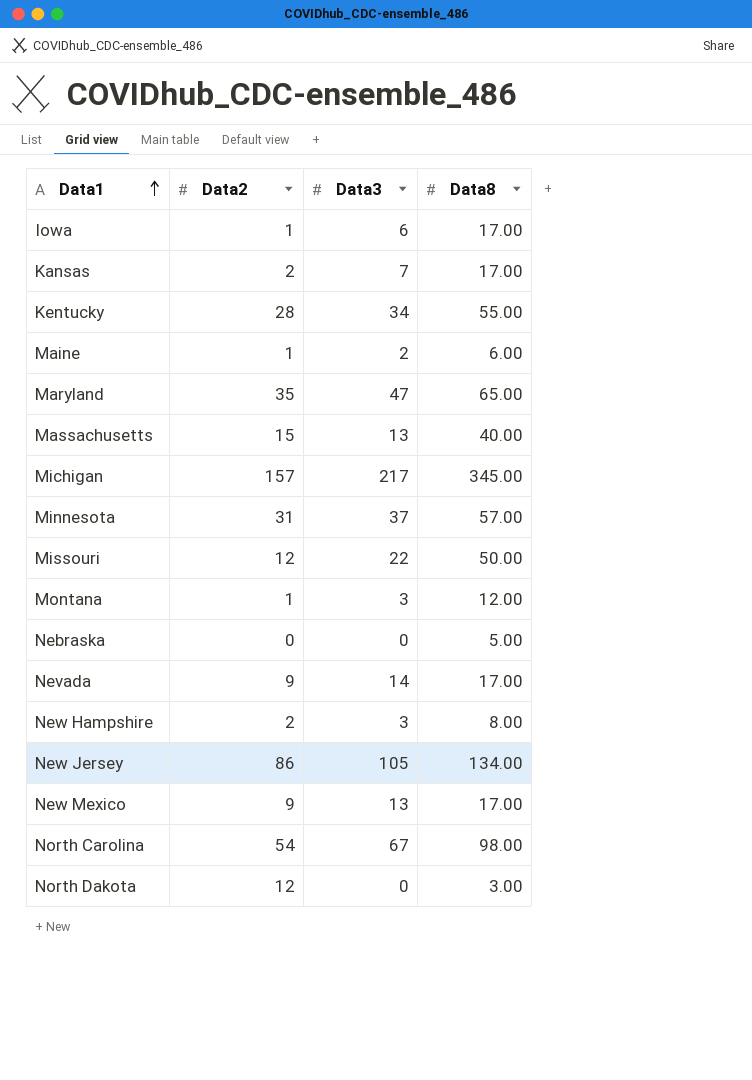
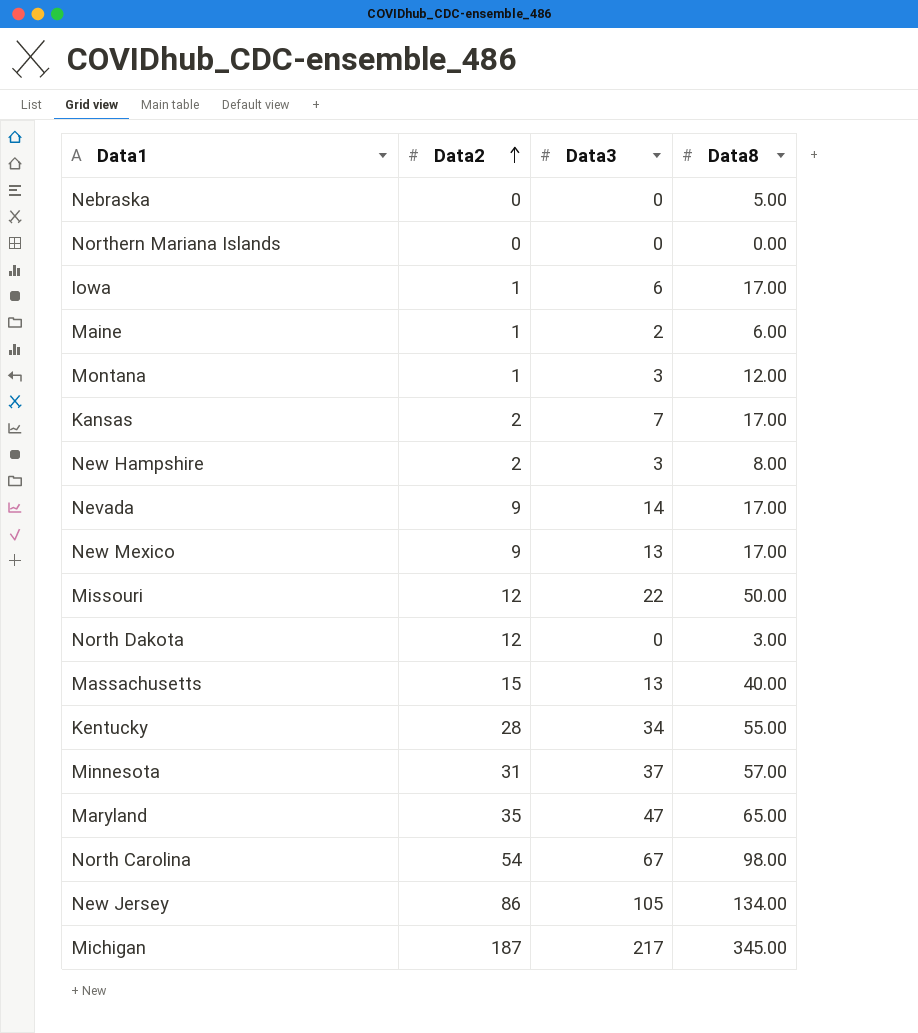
row order: Data1 ascending -> Data2 ascending
row Northern Mariana Islands: none -> 0 | 0 | 0.00
Michigan | Data2: 157 -> 187

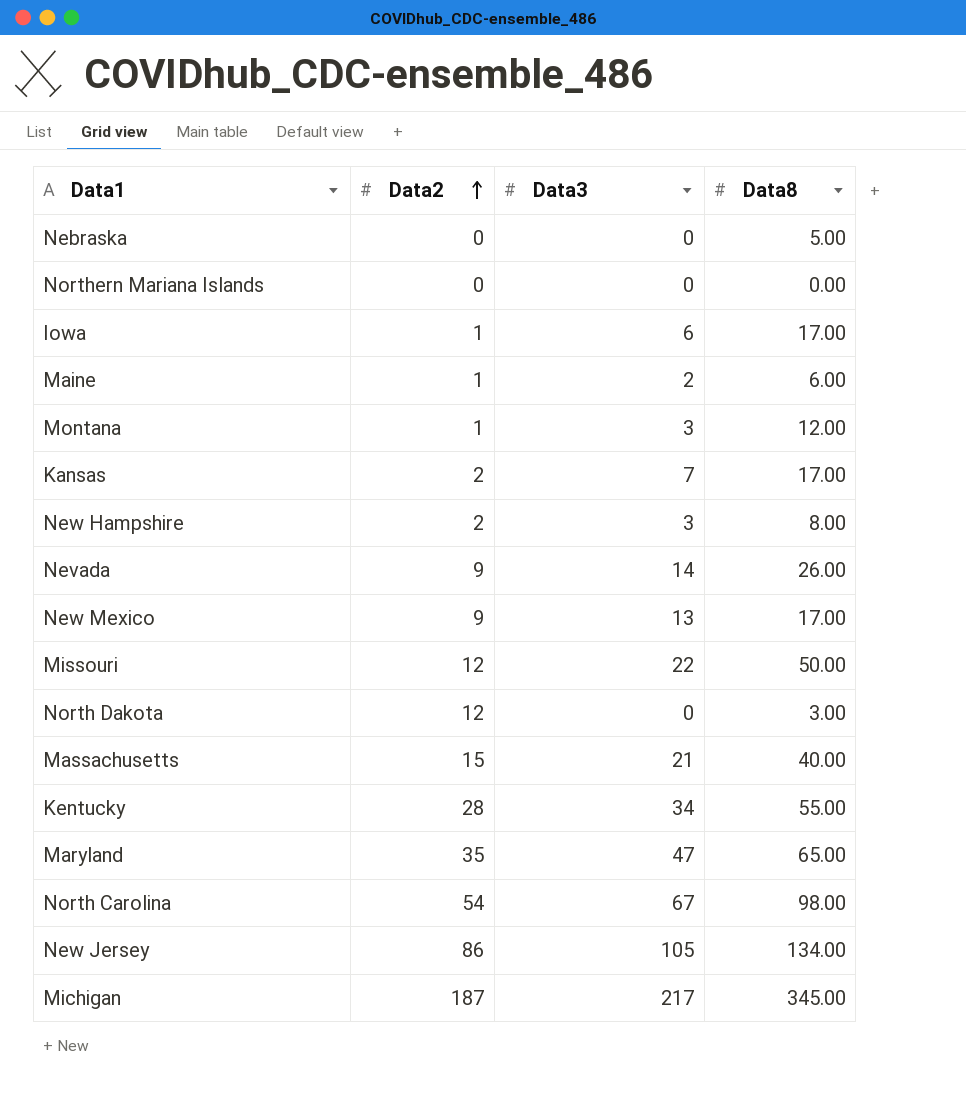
row Minnesota: 31 | 37 | 57.00 -> none
Nevada | Data8: 17.00 -> 26.00
Massachusetts | Data3: 13 -> 21

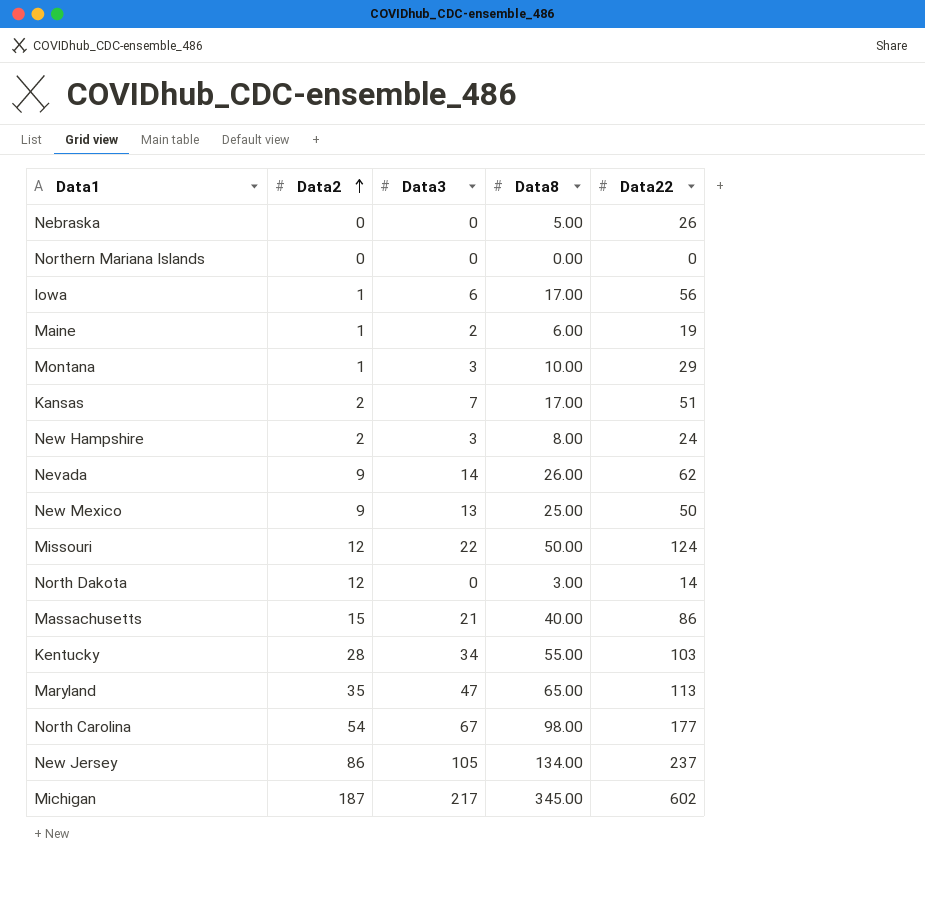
column Data22 | position: none -> 5
Montana | Data8: 12.00 -> 10.00
New Mexico | Data8: 17.00 -> 25.00

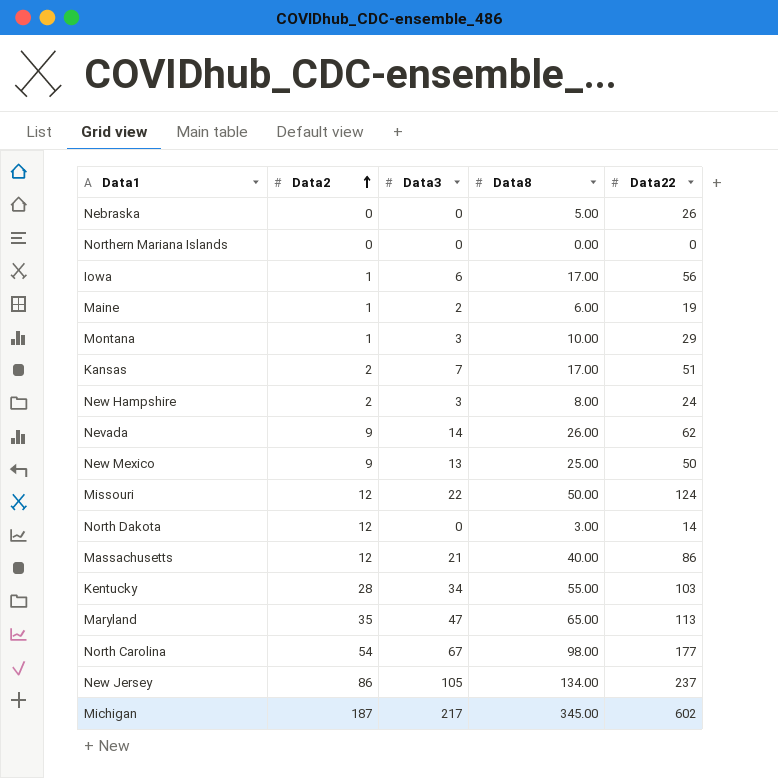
Massachusetts | Data2: 15 -> 12

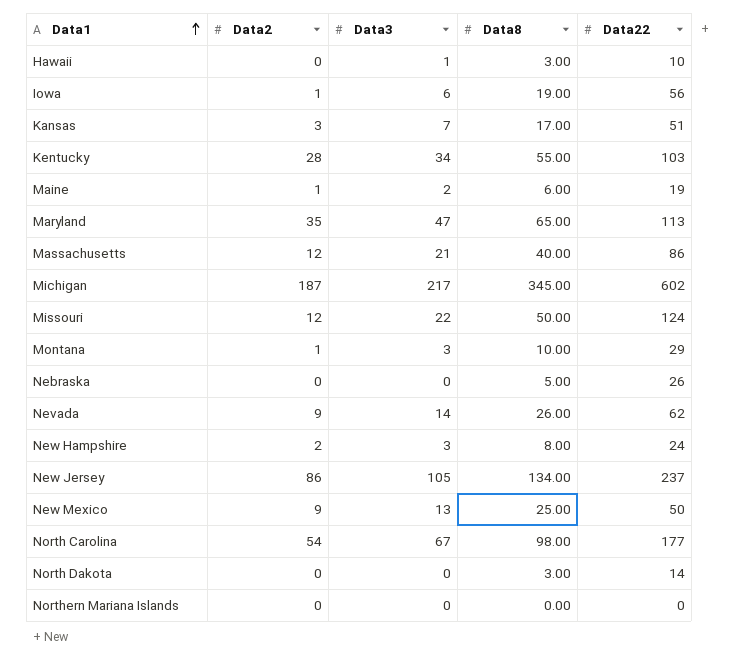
row order: Data2 ascending -> Data1 ascending
row Hawaii: none -> 0 | 1 | 3.00 | 10
Iowa | Data8: 17.00 -> 19.00
Kansas | Data2: 2 -> 3
North Dakota | Data2: 12 -> 0

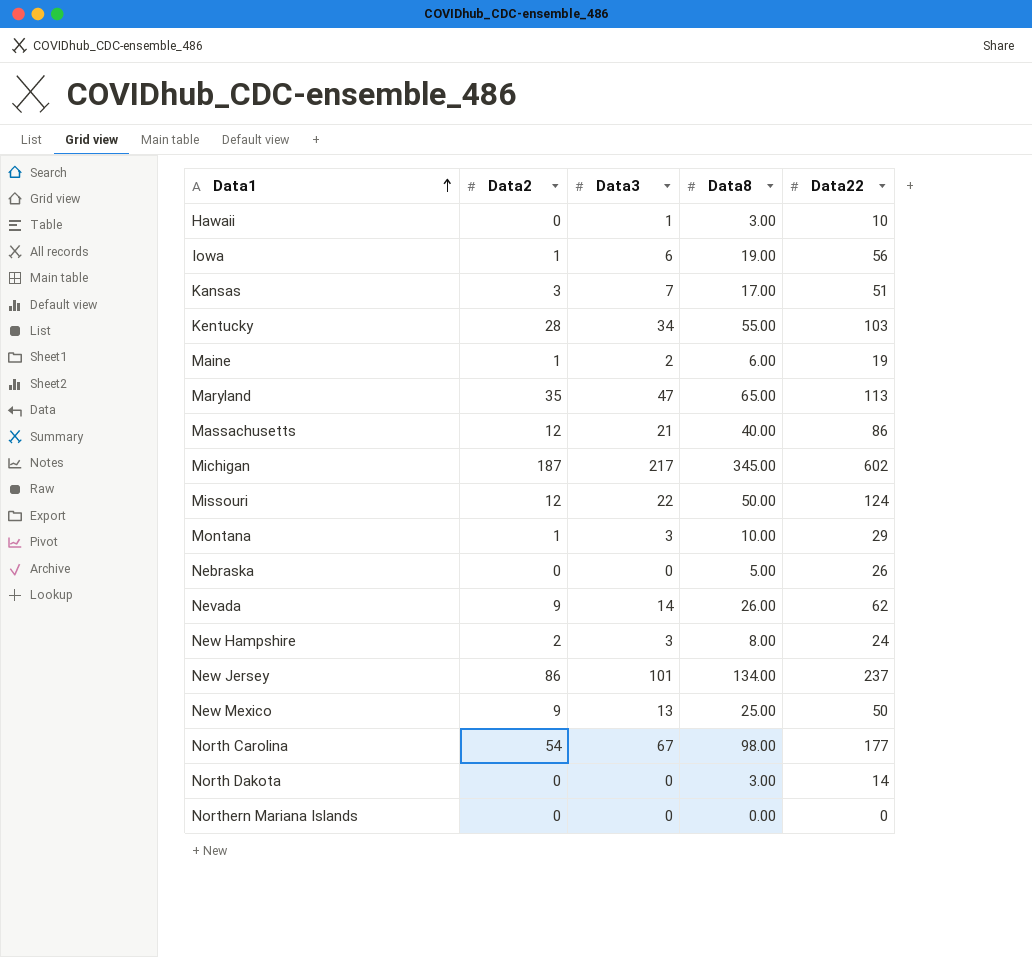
New Jersey | Data3: 105 -> 101

